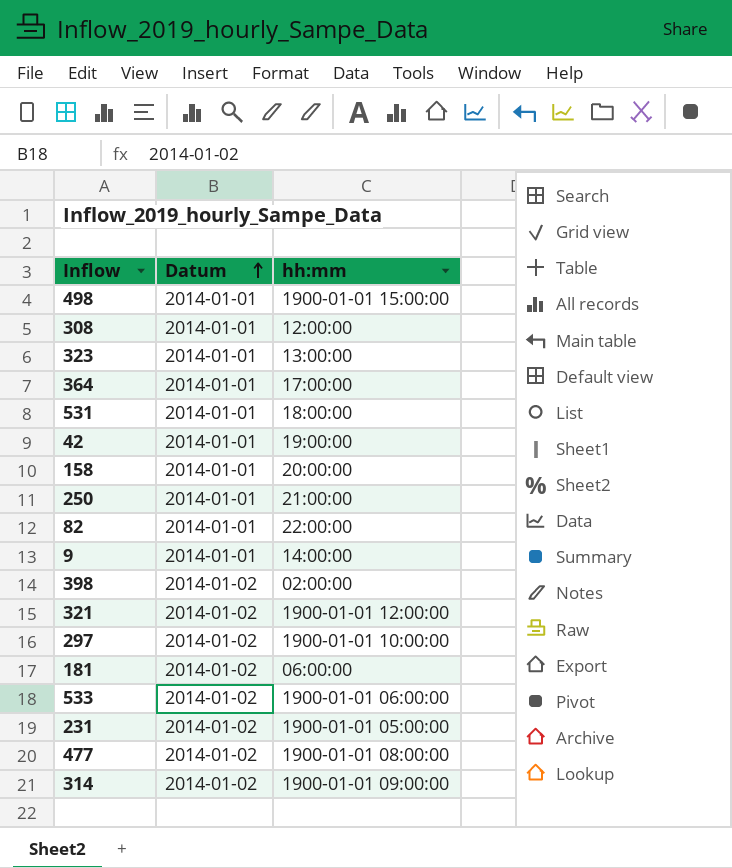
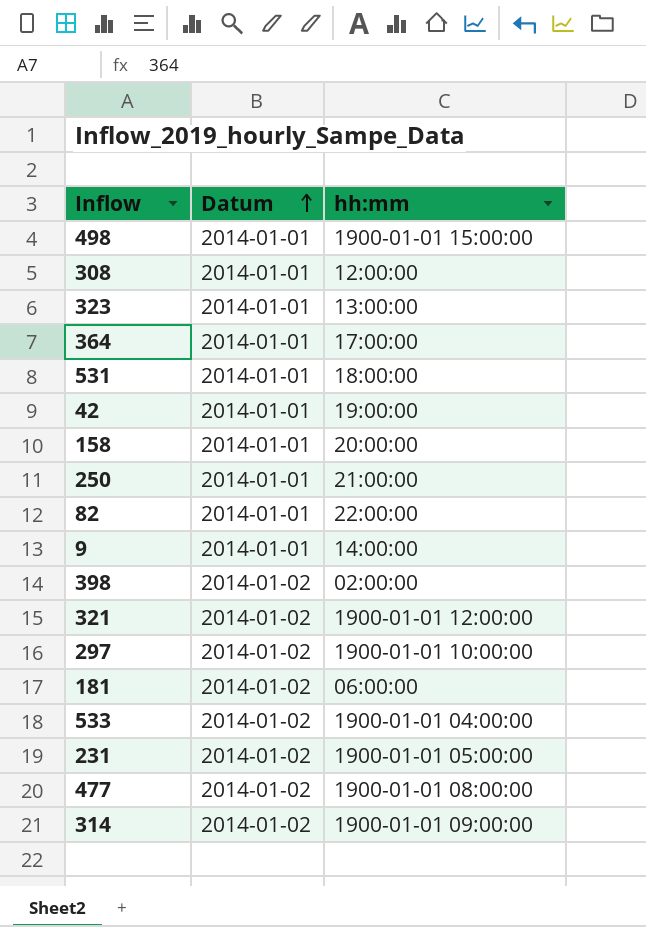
533 | hh:mm: 1900-01-01 06:00:00 -> 1900-01-01 04:00:00

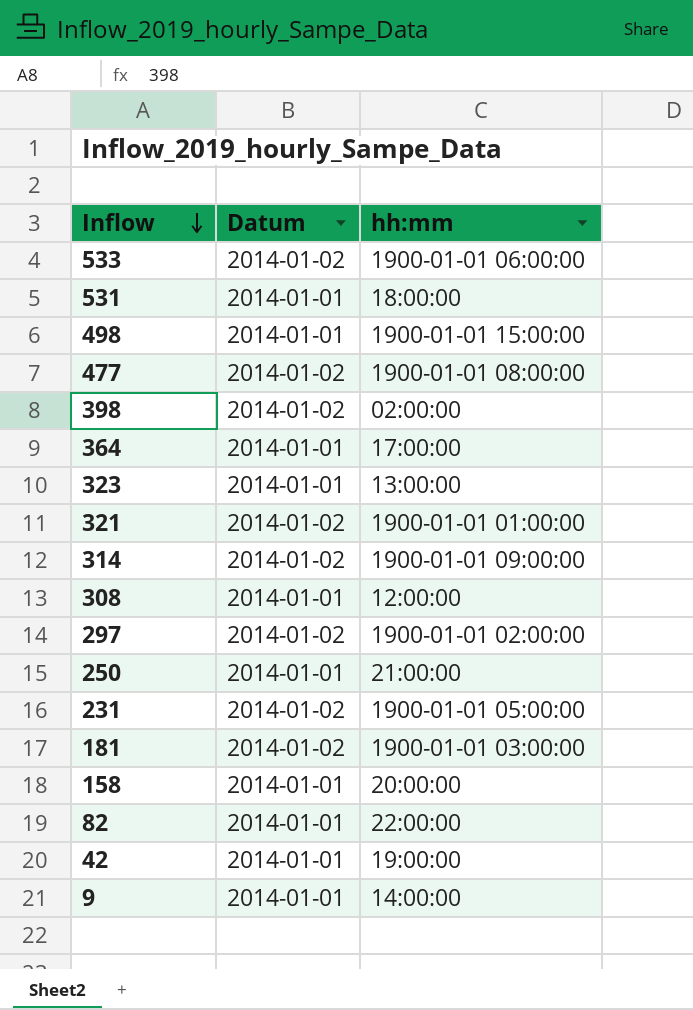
row order: Datum ascending -> Inflow descending
533 | hh:mm: 1900-01-01 04:00:00 -> 1900-01-01 06:00:00
321 | hh:mm: 1900-01-01 12:00:00 -> 1900-01-01 01:00:00
297 | hh:mm: 1900-01-01 10:00:00 -> 1900-01-01 02:00:00
181 | hh:mm: 06:00:00 -> 1900-01-01 03:00:00

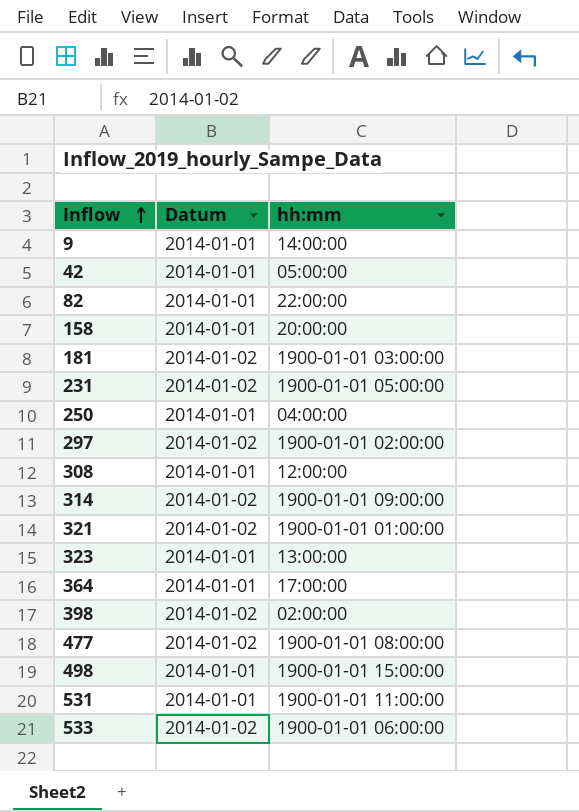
row order: Inflow descending -> Inflow ascending
42 | hh:mm: 19:00:00 -> 05:00:00
250 | hh:mm: 21:00:00 -> 04:00:00
531 | hh:mm: 18:00:00 -> 1900-01-01 11:00:00

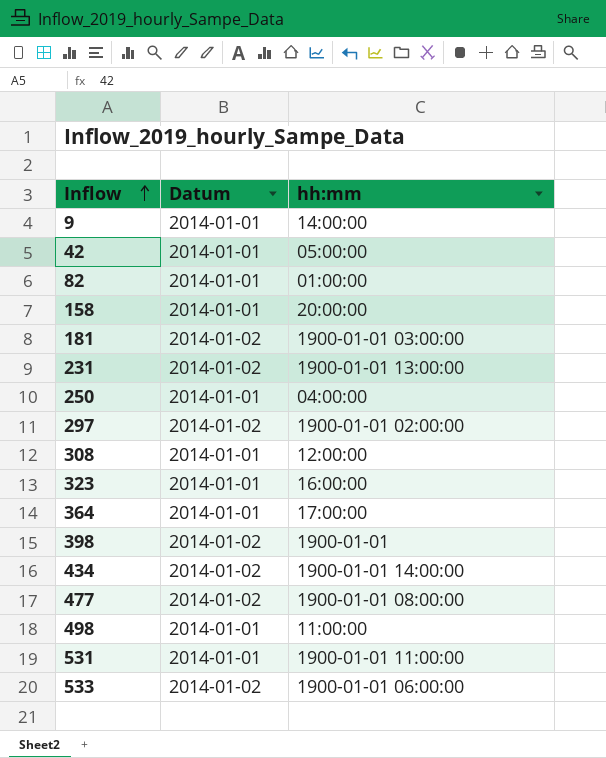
row 314: 2014-01-02 | 1900-01-01 09:00:00 -> none
row 321: 2014-01-02 | 1900-01-01 01:00:00 -> none
82 | hh:mm: 22:00:00 -> 01:00:00
231 | hh:mm: 1900-01-01 05:00:00 -> 1900-01-01 13:00:00
323 | hh:mm: 13:00:00 -> 16:00:00
398 | hh:mm: 02:00:00 -> 1900-01-01
row 434: none -> 2014-01-02 | 1900-01-01 14:00:00
498 | hh:mm: 1900-01-01 15:00:00 -> 11:00:00

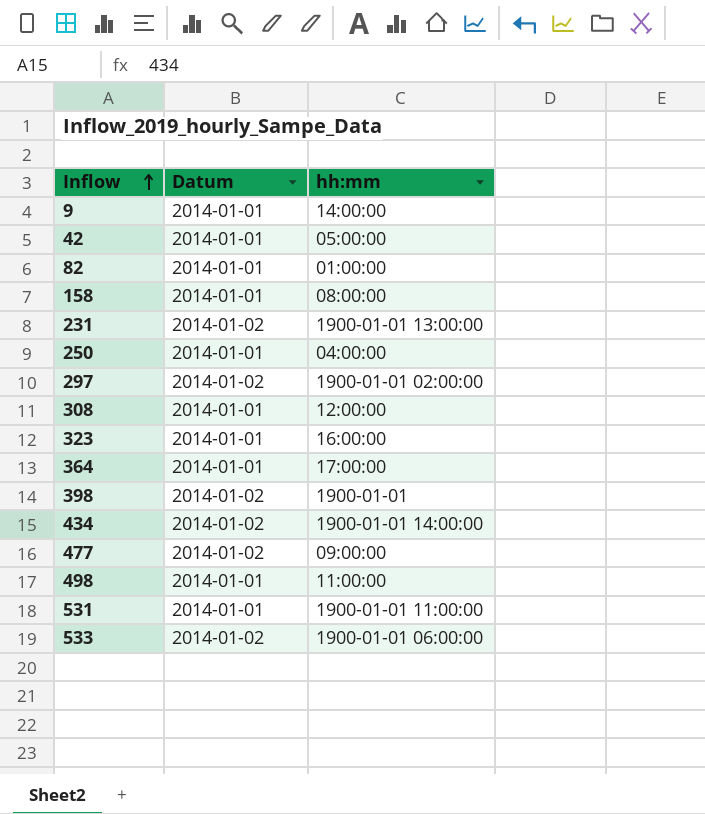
row 181: 2014-01-02 | 1900-01-01 03:00:00 -> none
158 | hh:mm: 20:00:00 -> 08:00:00
477 | hh:mm: 1900-01-01 08:00:00 -> 09:00:00

